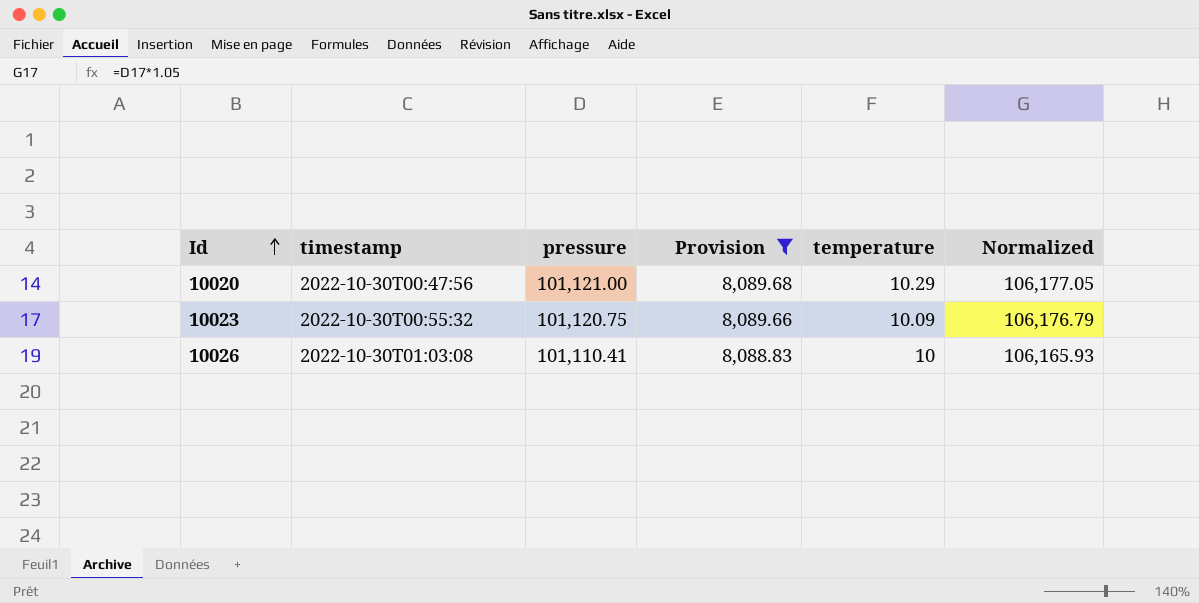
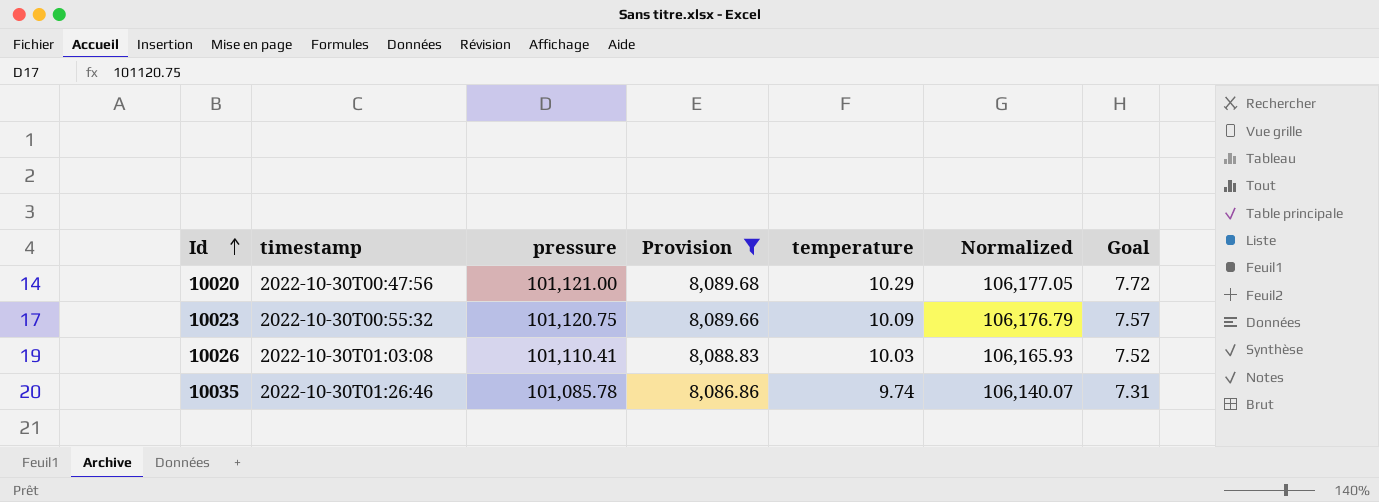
column Goal | formula: none -> [temperature] * 0.75
10026 | temperature: 10 -> 10.03
row 10035: none -> 2022-10-30T01:26:46 | 101,085.78 | 8,086.86 | 9.74 | 106,140.07 | 7.31

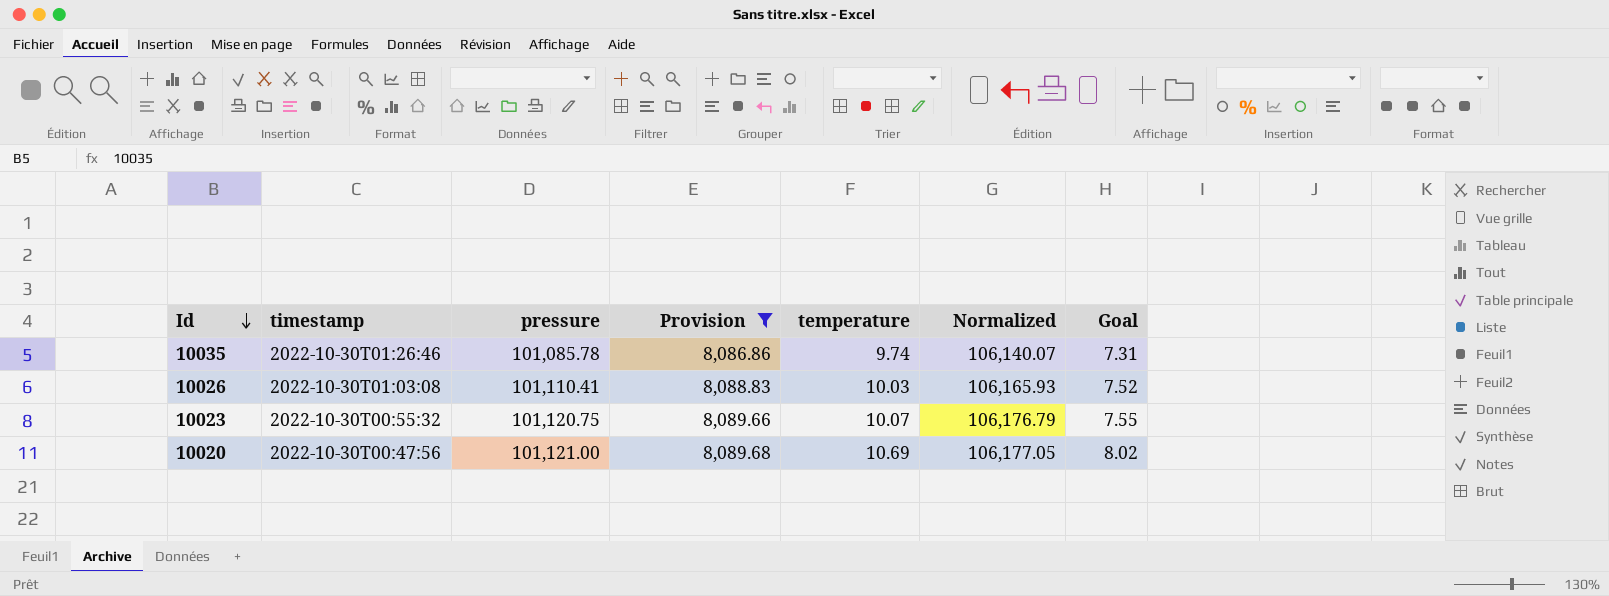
row order: Id ascending -> Id descending
10023 | temperature: 10.09 -> 10.07
10023 | Goal: 7.57 -> 7.55
10020 | temperature: 10.29 -> 10.69
10020 | Goal: 7.72 -> 8.02

